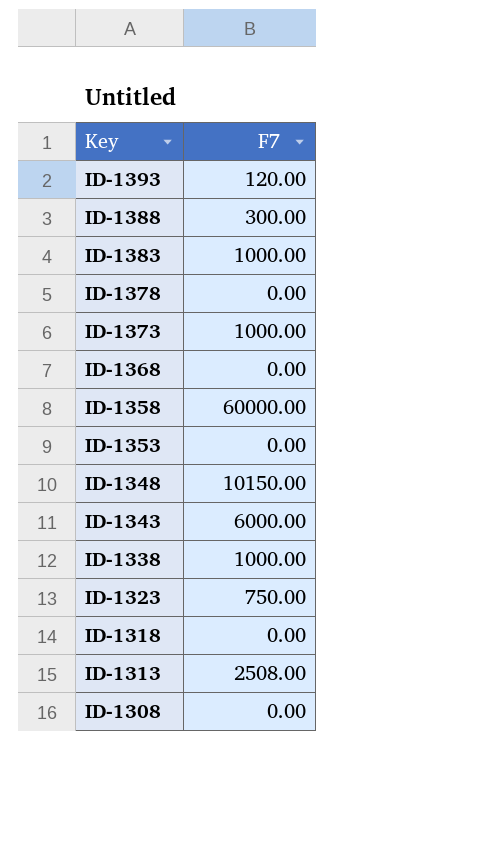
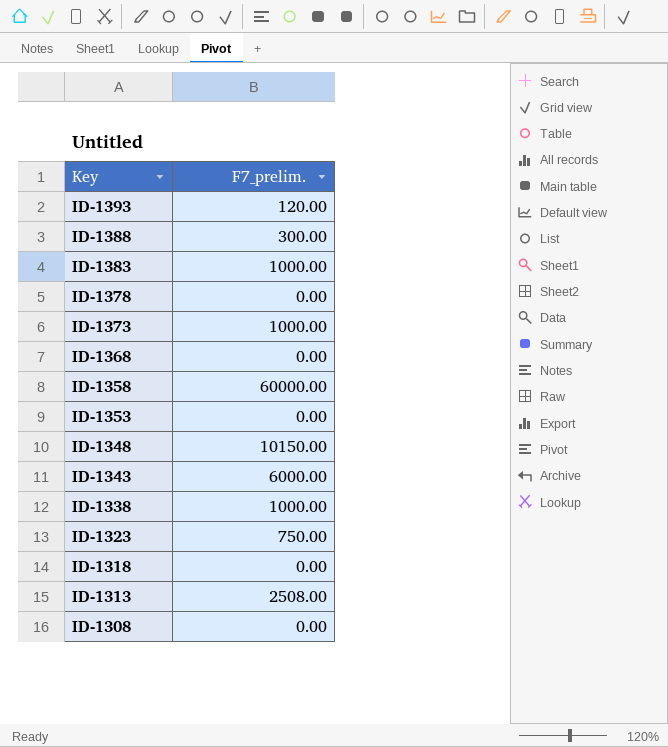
column name: F7 -> F7_prelim.

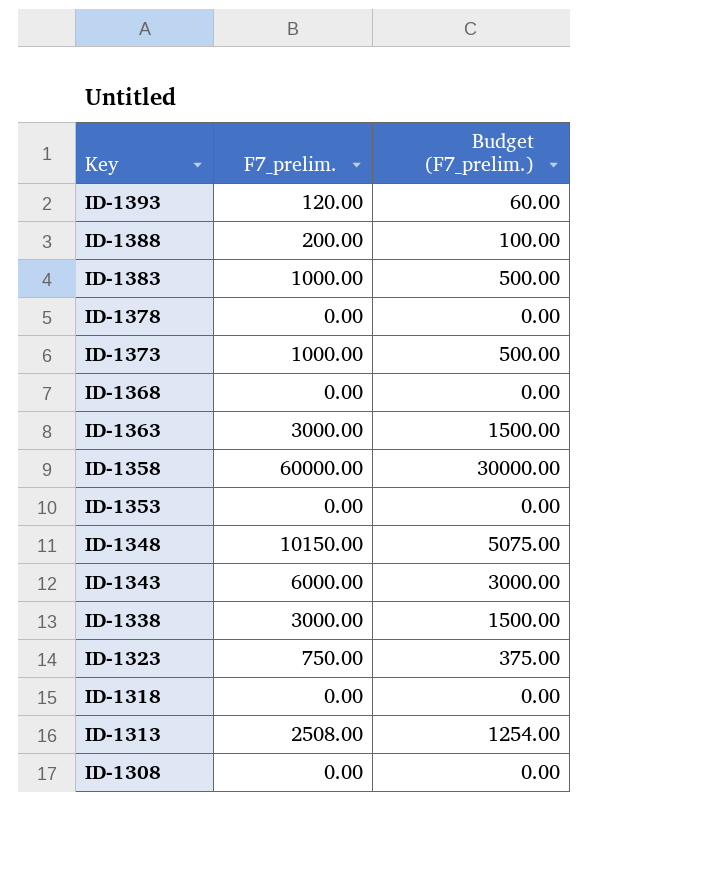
column Budget (F7_prelim.) | formula: none -> [F7_prelim.] * 0.5
ID-1388 | F7_prelim.: 300.00 -> 200.00
row ID-1363: none -> 3000.00 | 1500.00
ID-1338 | F7_prelim.: 1000.00 -> 3000.00

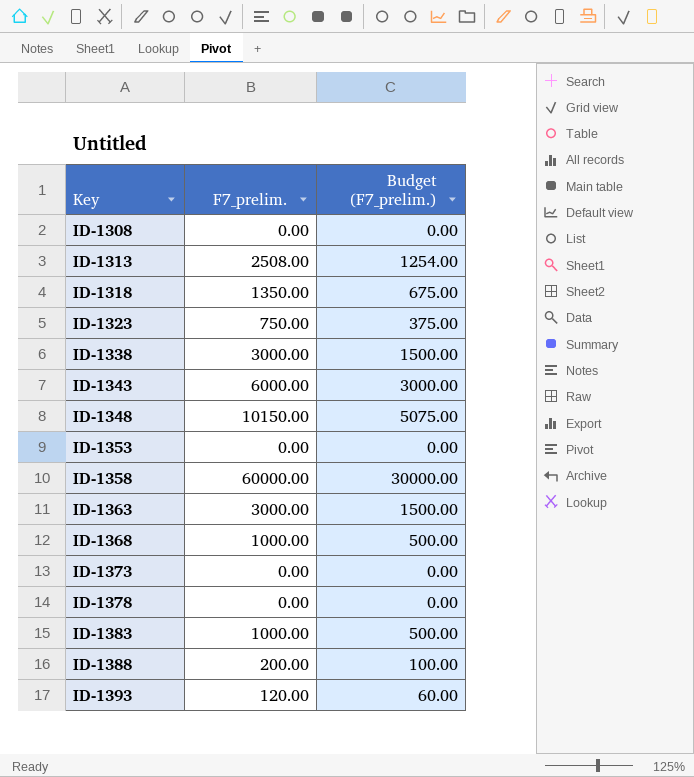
row order: Key descending -> Key ascending
ID-1318 | F7_prelim.: 0.00 -> 1350.00
ID-1318 | Budget (F7_prelim.): 0.00 -> 675.00
ID-1368 | F7_prelim.: 0.00 -> 1000.00
ID-1368 | Budget (F7_prelim.): 0.00 -> 500.00
ID-1373 | F7_prelim.: 1000.00 -> 0.00
ID-1373 | Budget (F7_prelim.): 500.00 -> 0.00

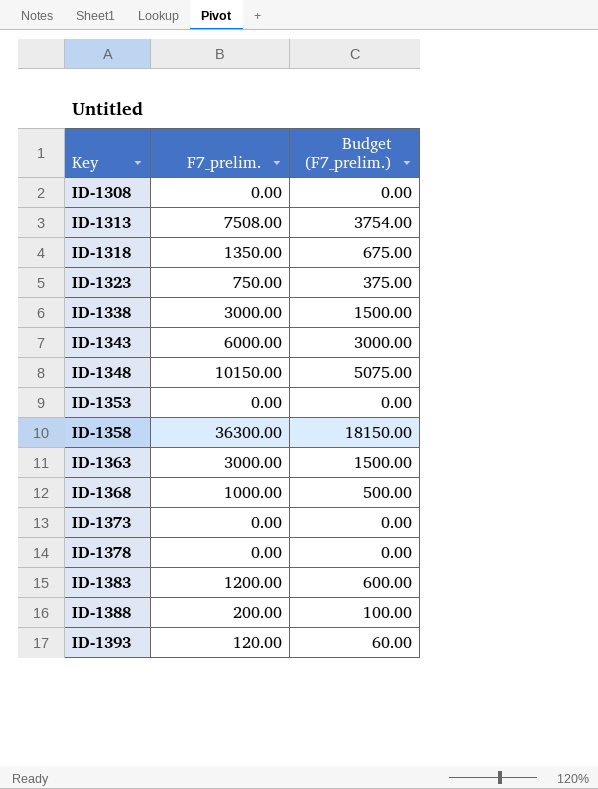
ID-1313 | F7_prelim.: 2508.00 -> 7508.00
ID-1313 | Budget (F7_prelim.): 1254.00 -> 3754.00
ID-1358 | F7_prelim.: 60000.00 -> 36300.00
ID-1358 | Budget (F7_prelim.): 30000.00 -> 18150.00
ID-1383 | F7_prelim.: 1000.00 -> 1200.00
ID-1383 | Budget (F7_prelim.): 500.00 -> 600.00

